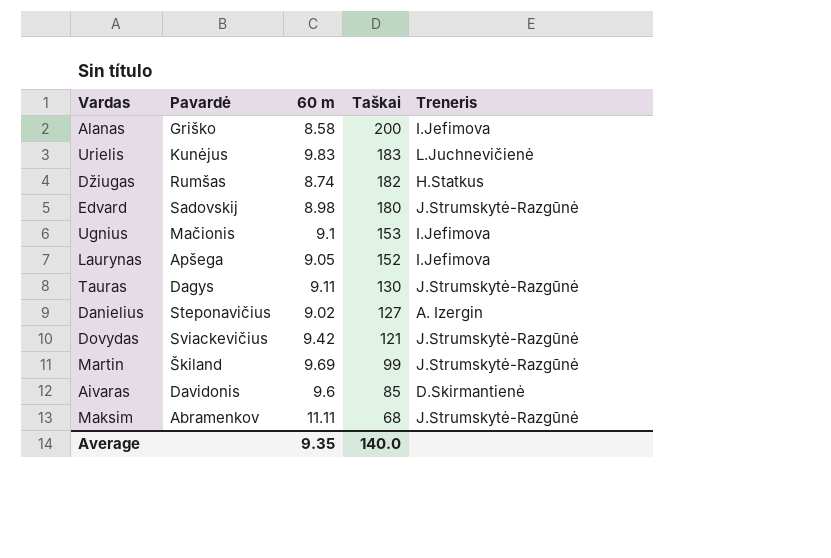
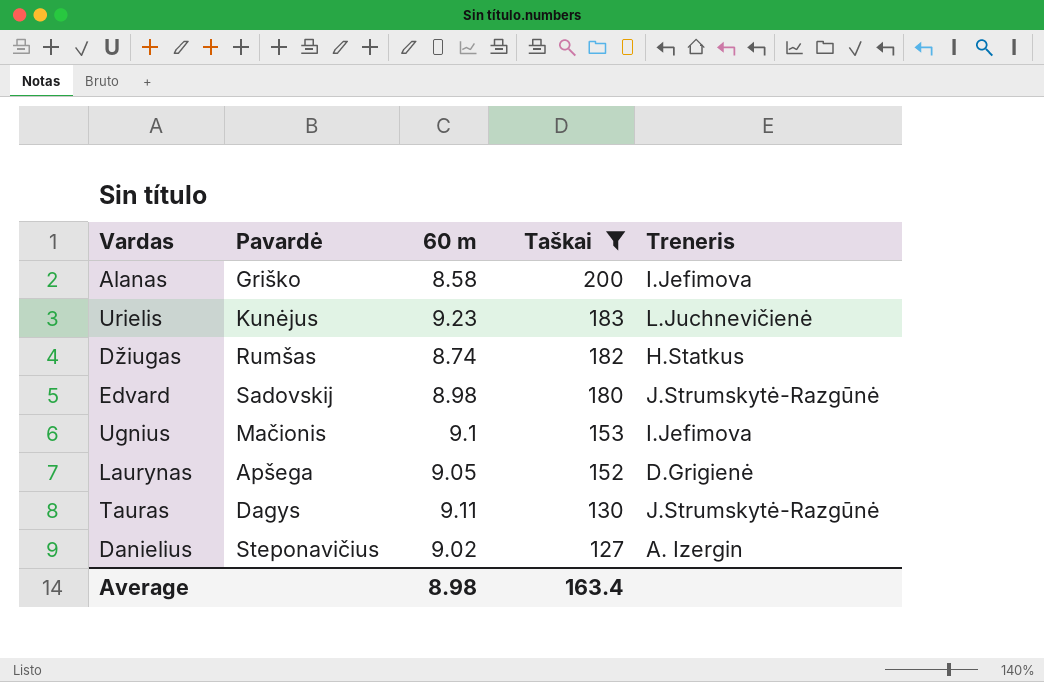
filter: none -> Taškai >= 127
Urielis | 60 m: 9.83 -> 9.23
Laurynas | Treneris: I.Jefimova -> D.Grigienė
Average | 60 m: 9.35 -> 8.98
Average | Taškai: 140.0 -> 163.4

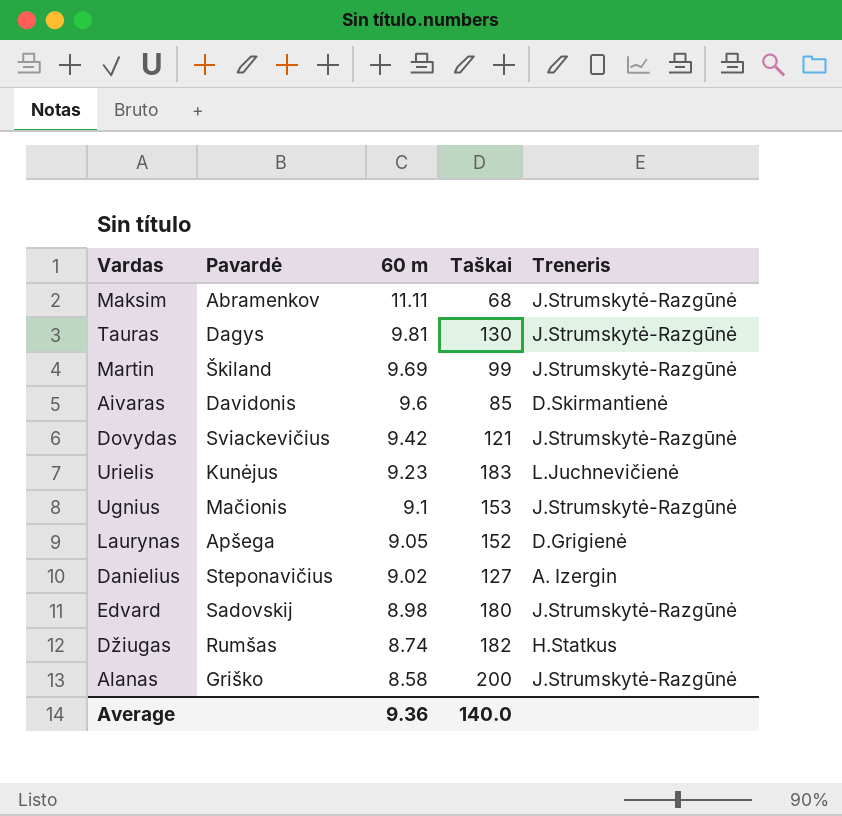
filter: Taškai >= 127 -> none
row order: Taškai descending -> 60 m descending
Tauras | 60 m: 9.11 -> 9.81
Ugnius | Treneris: I.Jefimova -> J.Strumskytė-Razgūnė
Alanas | Treneris: I.Jefimova -> J.Strumskytė-Razgūnė
Average | 60 m: 8.98 -> 9.36
Average | Taškai: 163.4 -> 140.0

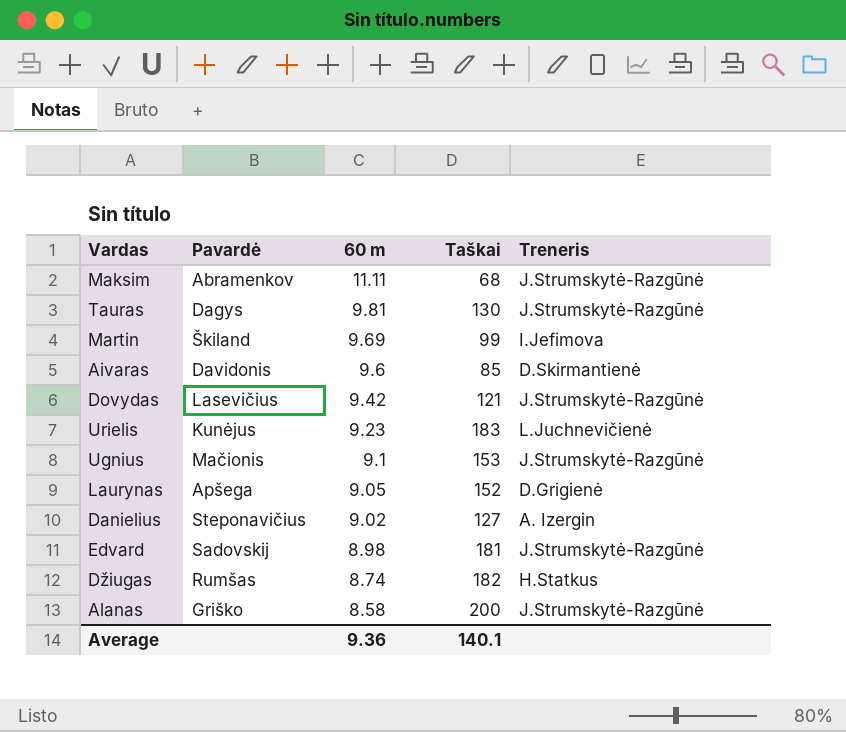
Martin | Treneris: J.Strumskytė-Razgūnė -> I.Jefimova
Dovydas | Pavardė: Sviackevičius -> Lasevičius
Edvard | Taškai: 180 -> 181
Average | Taškai: 140.0 -> 140.1

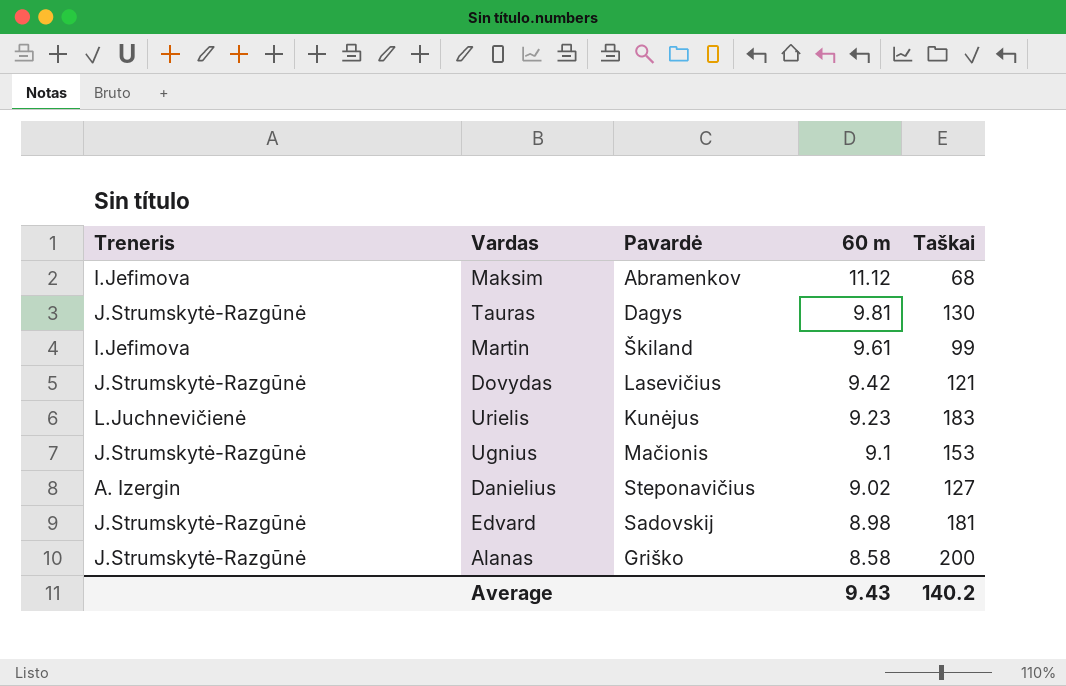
column Treneris | position: 5 -> 1
row Aivaras: Davidonis | 9.6 | 85 | D.Skirmantienė -> none
row Laurynas: Apšega | 9.05 | 152 | D.Grigienė -> none
row Džiugas: Rumšas | 8.74 | 182 | H.Statkus -> none
Maksim | Treneris: J.Strumskytė-Razgūnė -> I.Jefimova
Maksim | 60 m: 11.11 -> 11.12
Martin | 60 m: 9.69 -> 9.61
Average | 60 m: 9.36 -> 9.43
Average | Taškai: 140.1 -> 140.2

